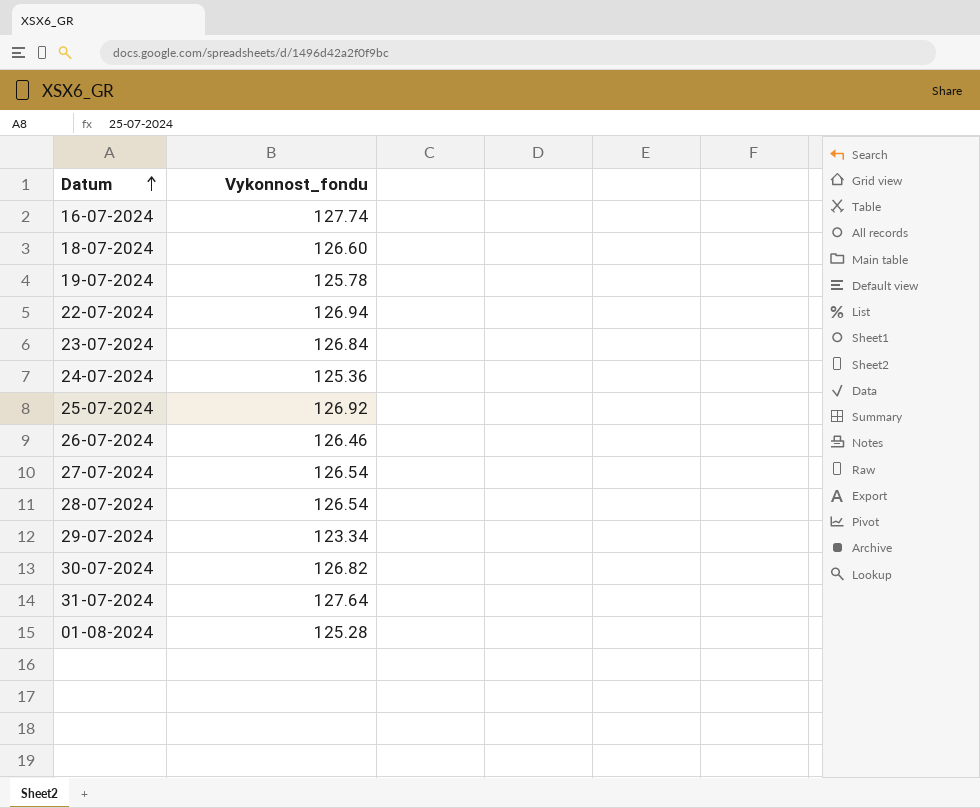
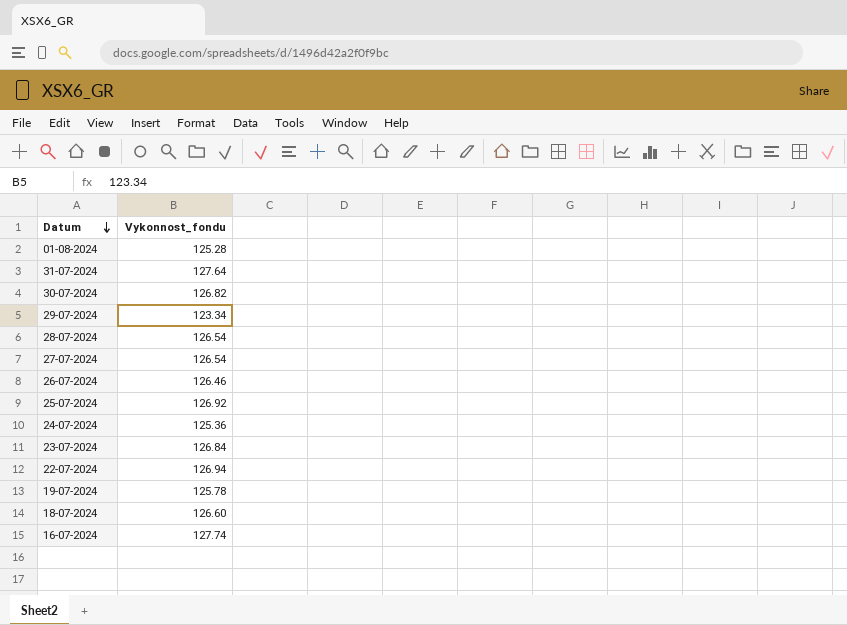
row order: Datum ascending -> Datum descending

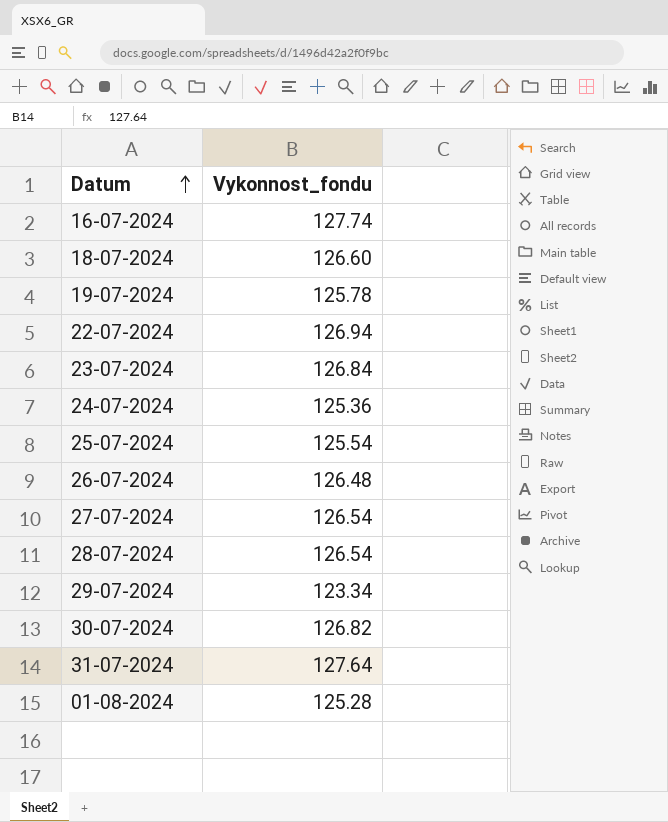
row order: Datum descending -> Datum ascending
25-07-2024 | Vykonnost_fondu: 126.92 -> 125.54
26-07-2024 | Vykonnost_fondu: 126.46 -> 126.48

